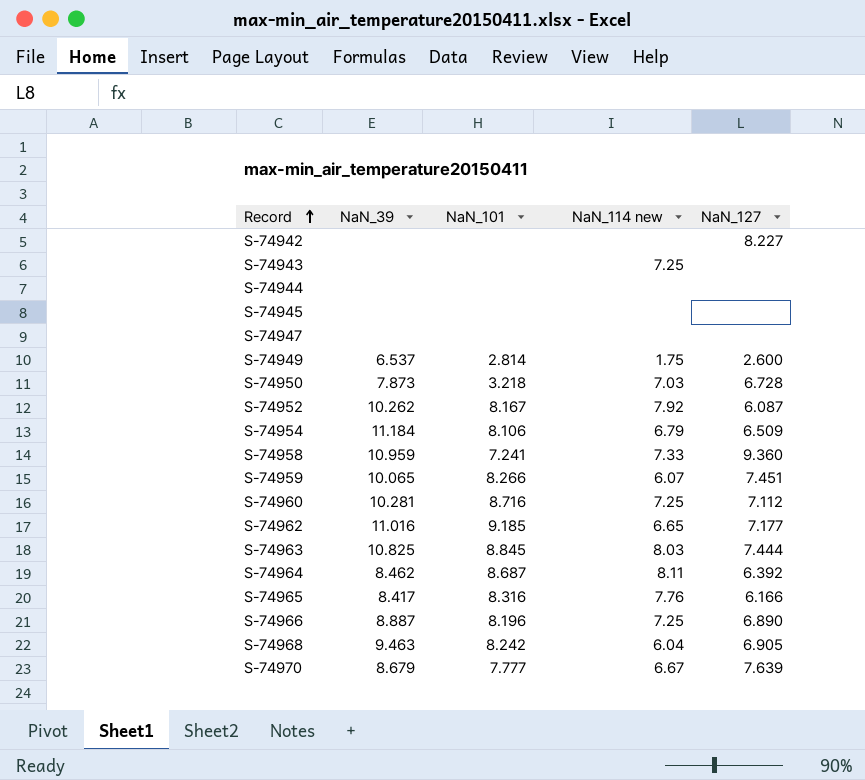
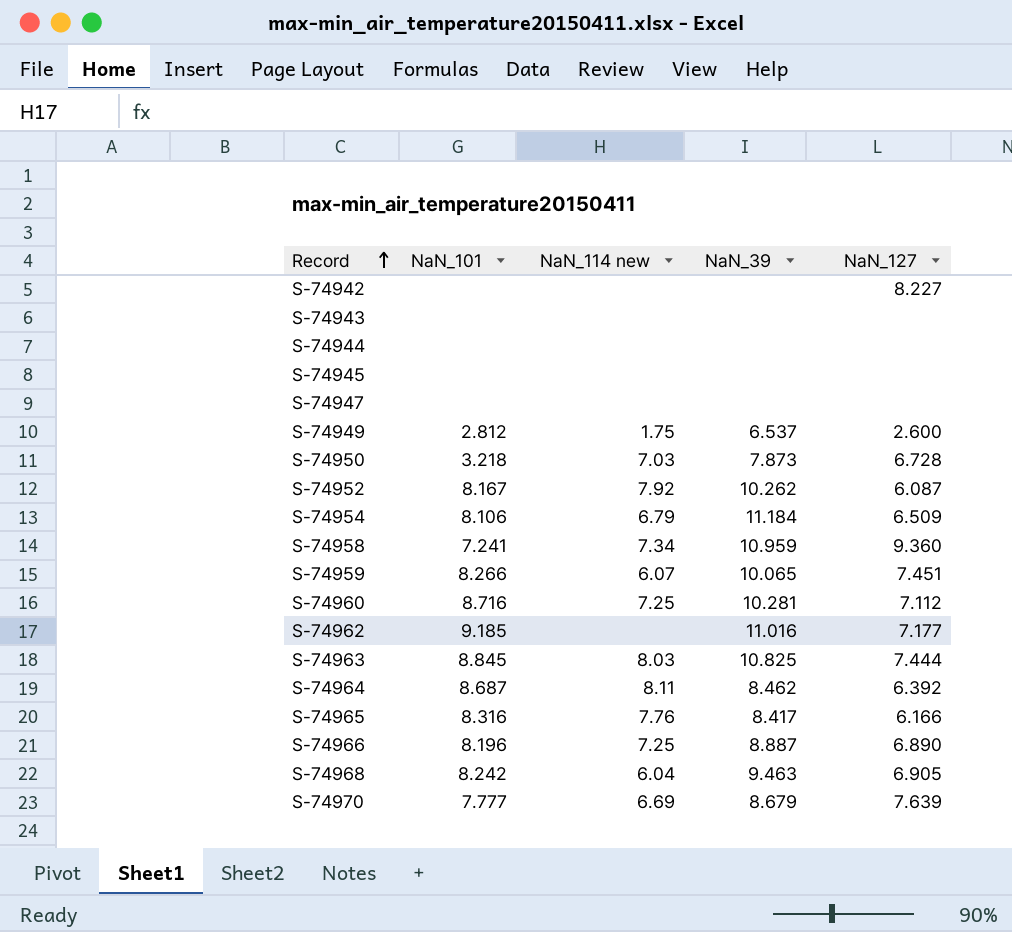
column NaN_39 | position: 2 -> 4
S-74943 | NaN_114 new: 7.25 -> none
S-74949 | NaN_101: 2.814 -> 2.812
S-74958 | NaN_114 new: 7.33 -> 7.34
S-74962 | NaN_114 new: 6.65 -> none
S-74970 | NaN_114 new: 6.67 -> 6.69

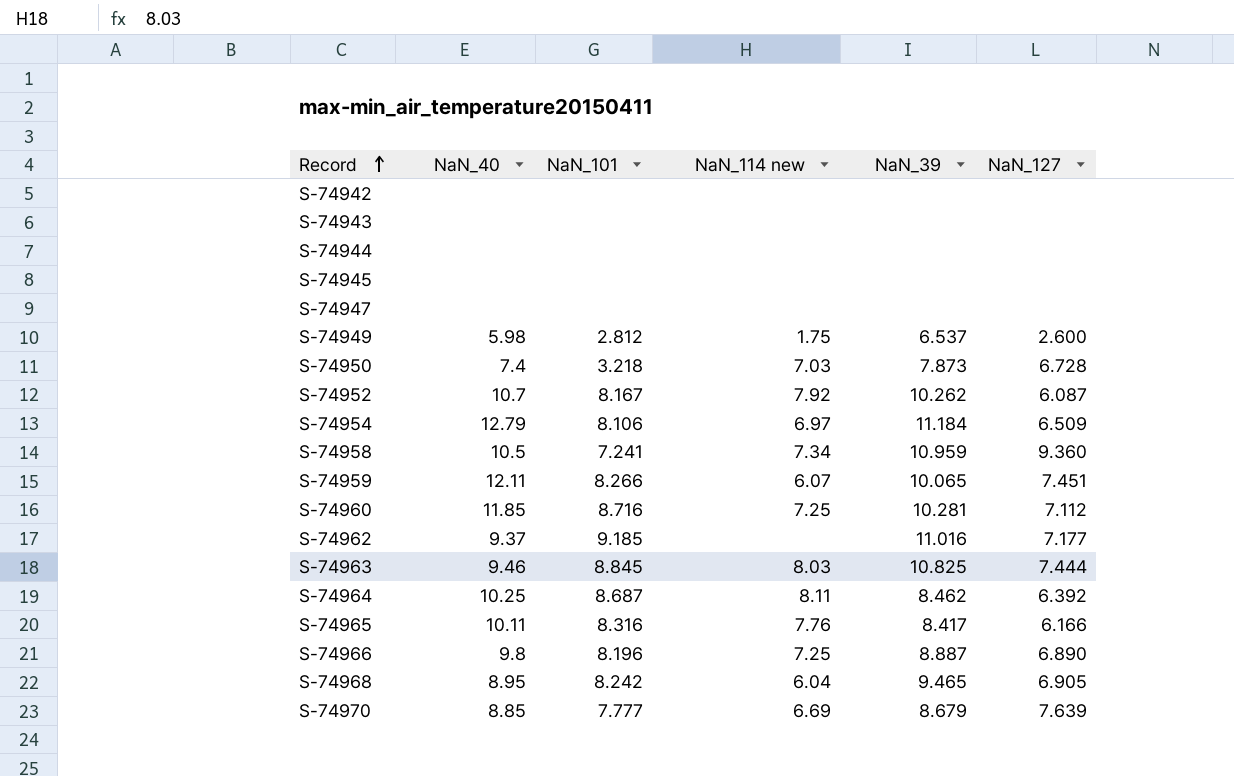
column NaN_40 | position: none -> 2
S-74942 | NaN_127: 8.227 -> none
S-74954 | NaN_114 new: 6.79 -> 6.97
S-74968 | NaN_39: 9.463 -> 9.465

